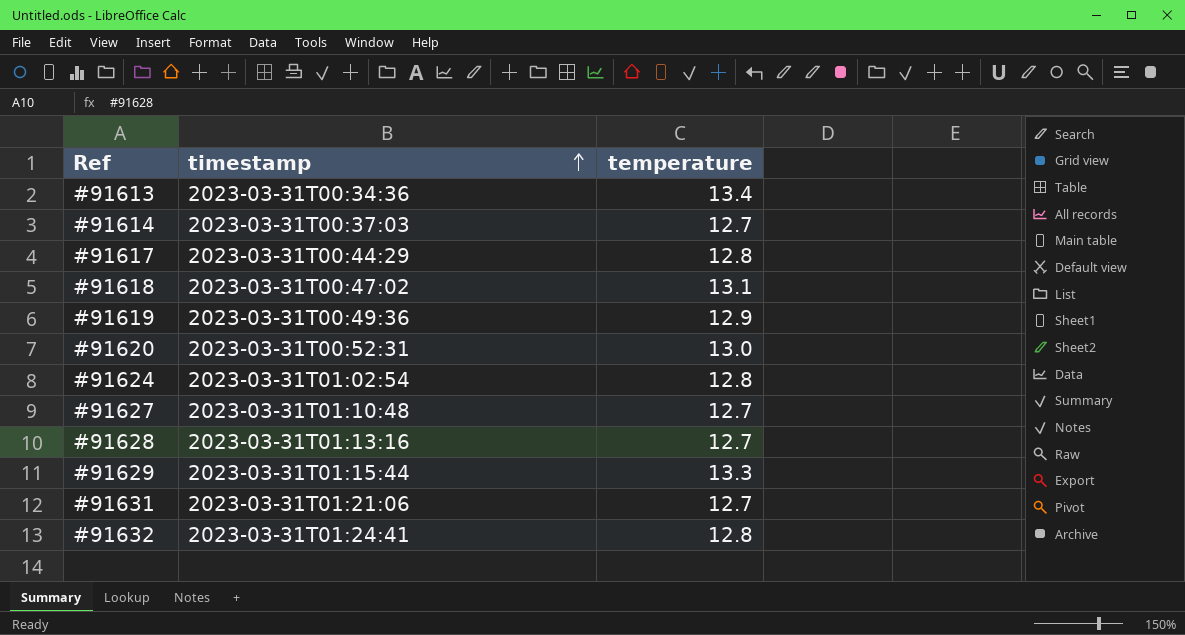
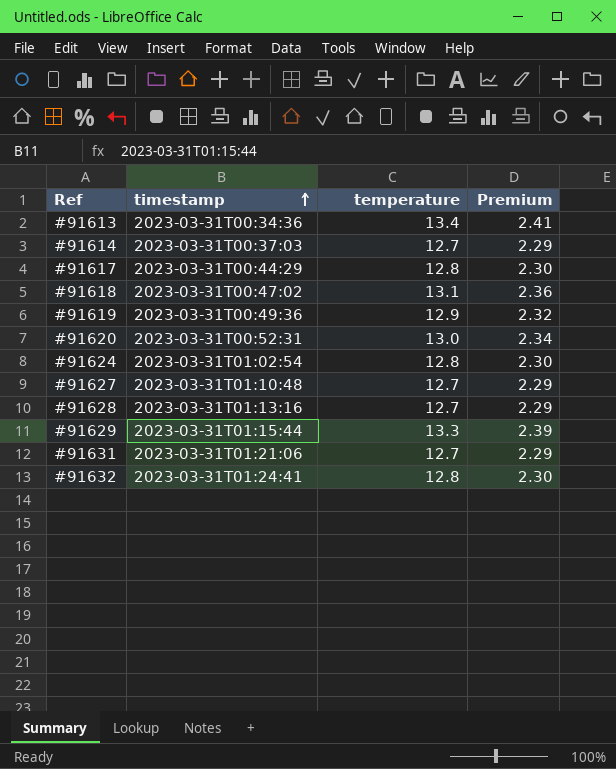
column Premium | formula: none -> [temperature] * 0.18

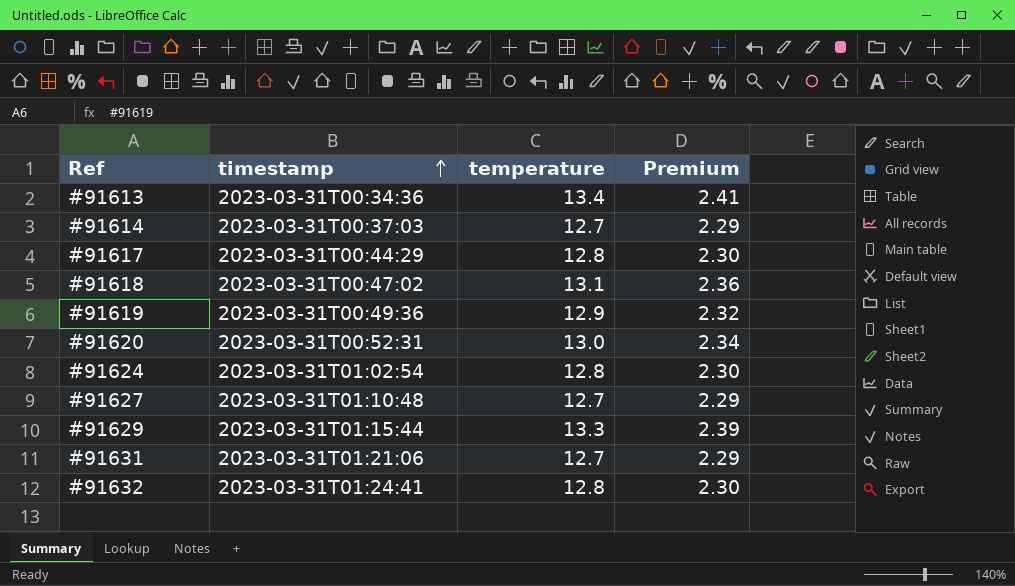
row #91628: 2023-03-31T01:13:16 | 12.7 | 2.29 -> none

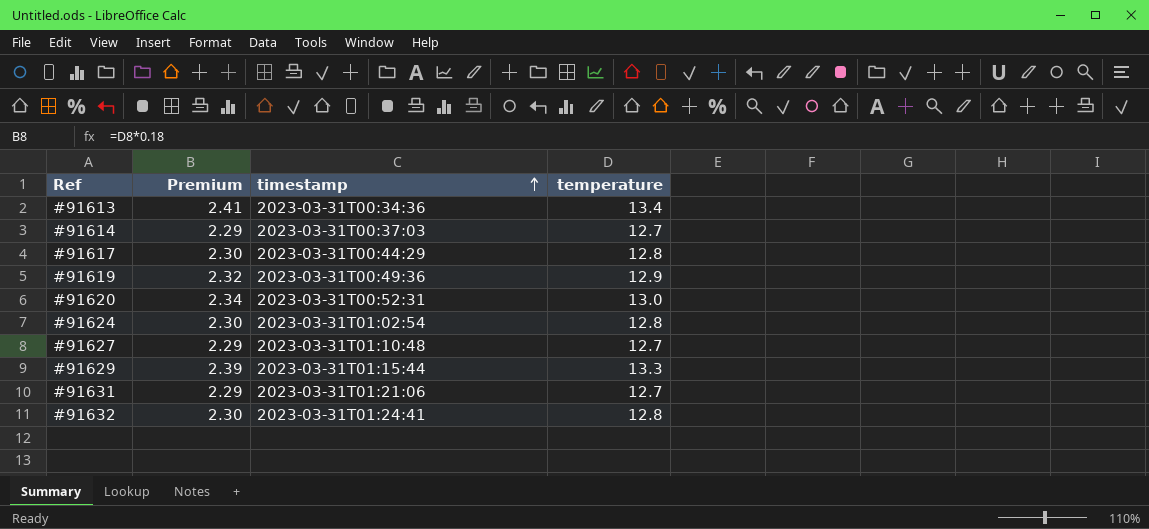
column Premium | position: 4 -> 2
row #91618: 2023-03-31T00:47:02 | 13.1 | 2.36 -> none

